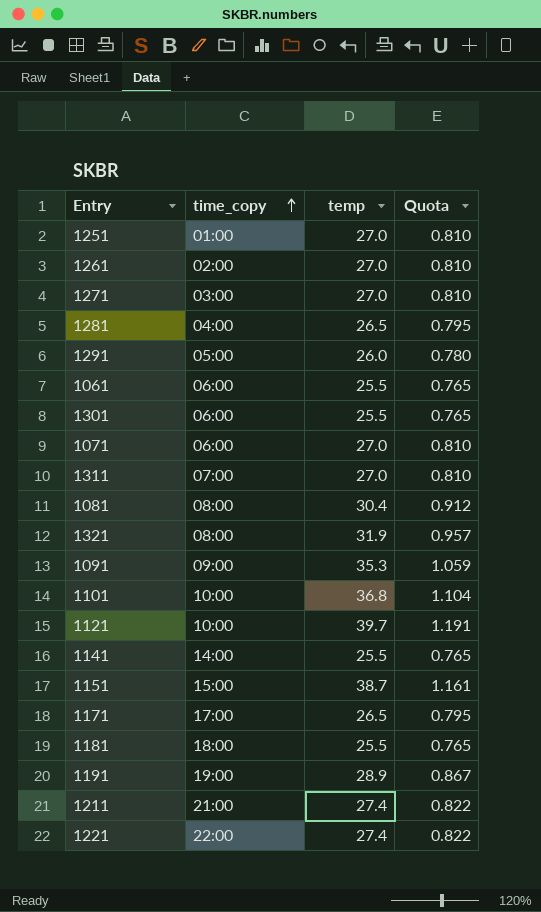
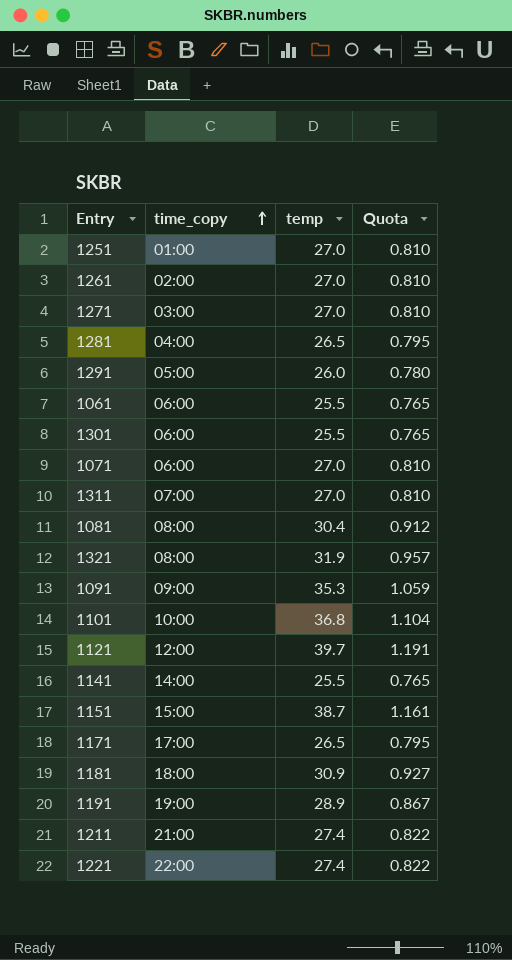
1121 | time_copy: 10:00 -> 12:00
1181 | temp: 25.5 -> 30.9
1181 | Quota: 0.765 -> 0.927

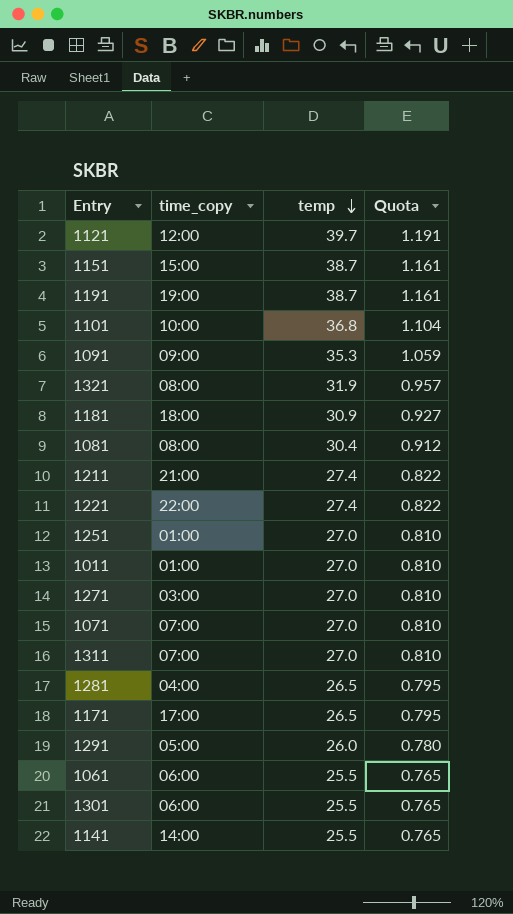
row order: time_copy ascending -> temp descending
row 1261: 02:00 | 27.0 | 0.810 -> none
1191 | temp: 28.9 -> 38.7
1191 | Quota: 0.867 -> 1.161
row 1011: none -> 01:00 | 27.0 | 0.810
1071 | time_copy: 06:00 -> 07:00

